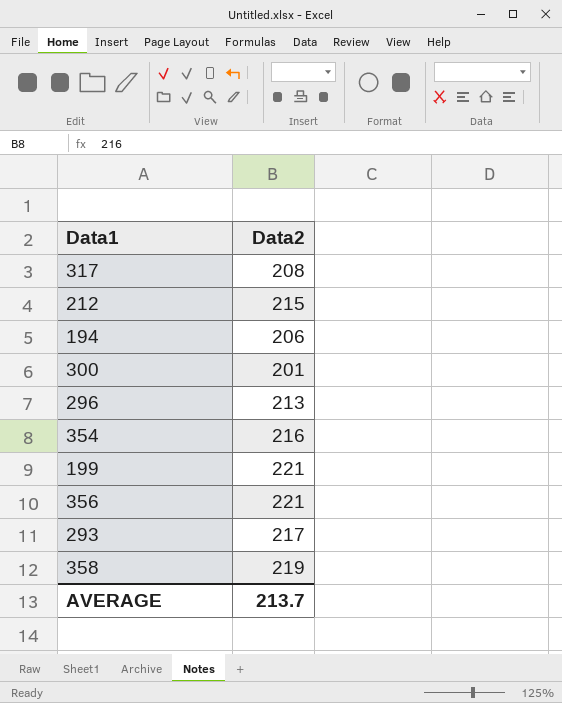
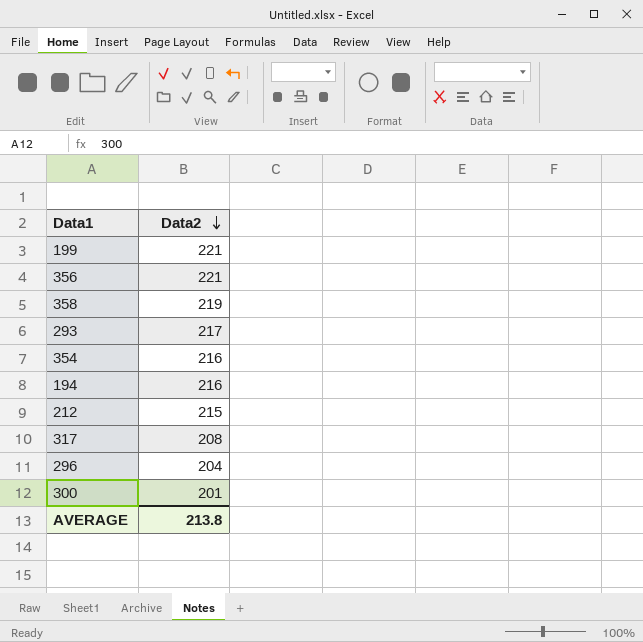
row order: none -> Data2 descending
194 | Data2: 206 -> 216
296 | Data2: 213 -> 204
AVERAGE | Data2: 213.7 -> 213.8

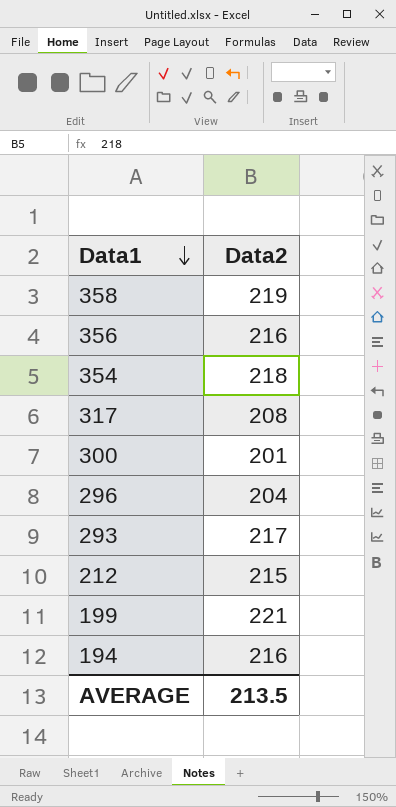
row order: Data2 descending -> Data1 descending
356 | Data2: 221 -> 216
354 | Data2: 216 -> 218
AVERAGE | Data2: 213.8 -> 213.5

